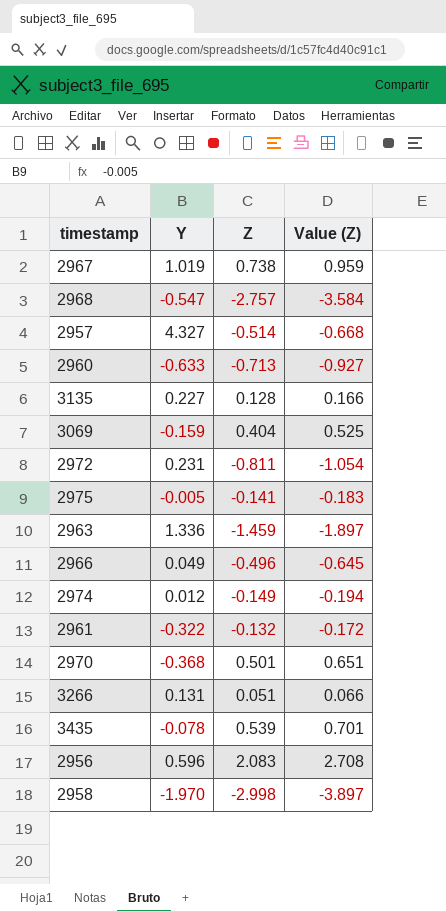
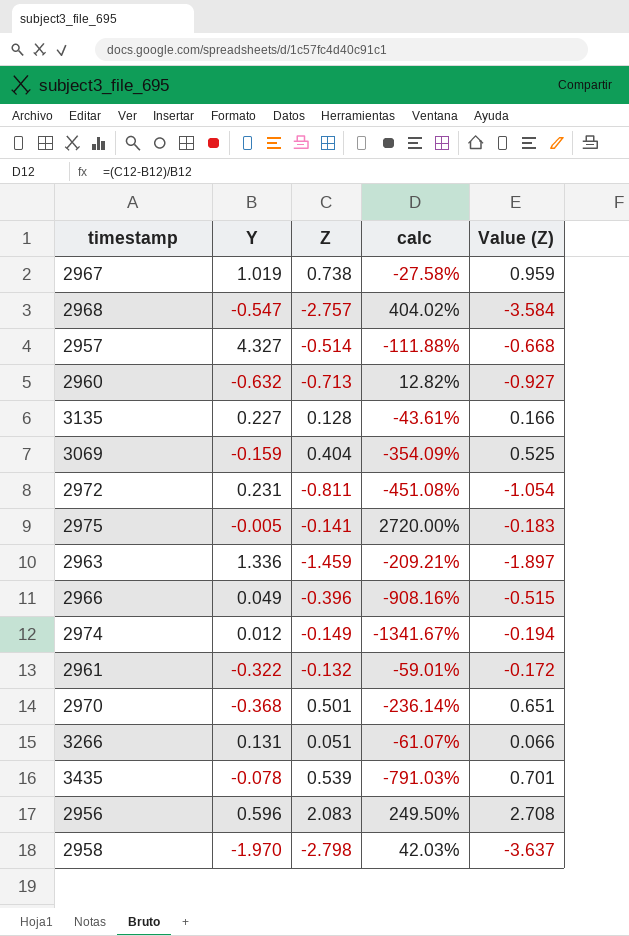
column calc | formula: none -> ([Z] - [Y]) / [Y]
2960 | Y: -0.633 -> -0.632
2966 | Z: -0.496 -> -0.396
2966 | Value (Z): -0.645 -> -0.515
2958 | Z: -2.998 -> -2.798
2958 | Value (Z): -3.897 -> -3.637

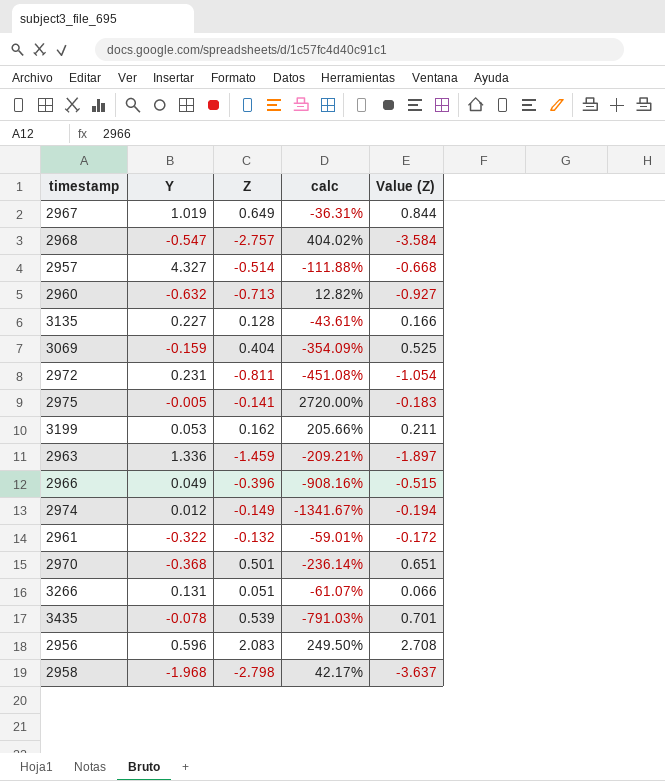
2967 | Z: 0.738 -> 0.649
2967 | calc: -27.58% -> -36.31%
2967 | Value (Z): 0.959 -> 0.844
row 3199: none -> 0.053 | 0.162 | 205.66% | 0.211
2958 | Y: -1.970 -> -1.968
2958 | calc: 42.03% -> 42.17%

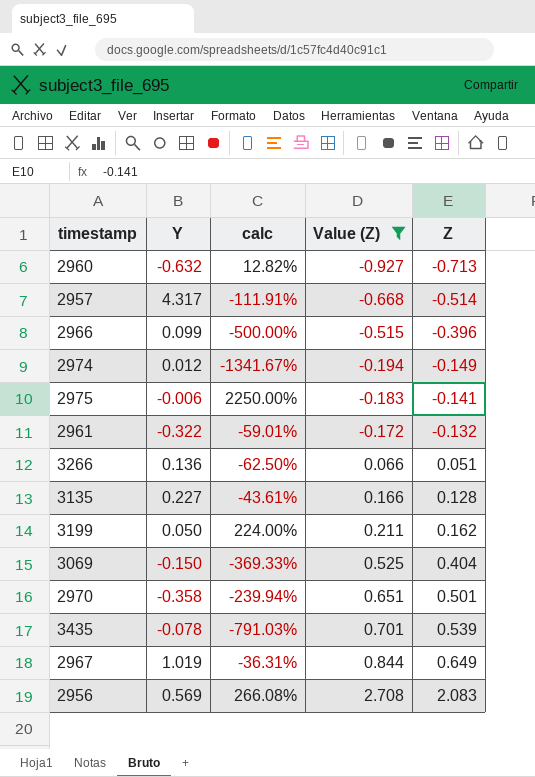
filter: none -> Value (Z) >= -0.927
row order: none -> Value (Z) ascending
column Z | position: 3 -> 5
2957 | Y: 4.327 -> 4.317
2957 | calc: -111.88% -> -111.91%
2966 | Y: 0.049 -> 0.099
2966 | calc: -908.16% -> -500.00%
2975 | Y: -0.005 -> -0.006
2975 | calc: 2720.00% -> 2250.00%
3266 | Y: 0.131 -> 0.136
3266 | calc: -61.07% -> -62.50%
3199 | Y: 0.053 -> 0.050
3199 | calc: 205.66% -> 224.00%
3069 | Y: -0.159 -> -0.150
3069 | calc: -354.09% -> -369.33%
2970 | Y: -0.368 -> -0.358
2970 | calc: -236.14% -> -239.94%
2956 | Y: 0.596 -> 0.569
2956 | calc: 249.50% -> 266.08%

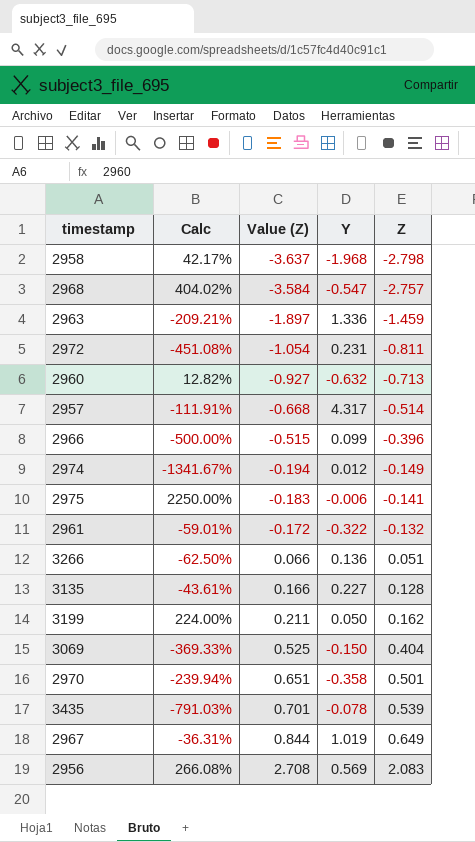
filter: Value (Z) >= -0.927 -> none
column name: calc -> Calc
column Y | position: 2 -> 4

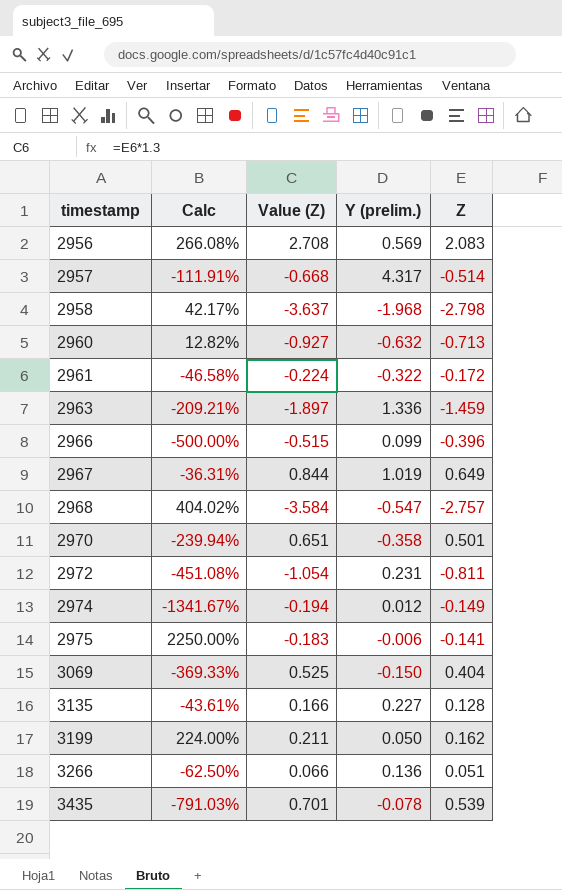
row order: Value (Z) ascending -> timestamp ascending
column name: Y -> Y (prelim.)
2961 | Calc: -59.01% -> -46.58%
2961 | Value (Z): -0.172 -> -0.224
2961 | Z: -0.132 -> -0.172

